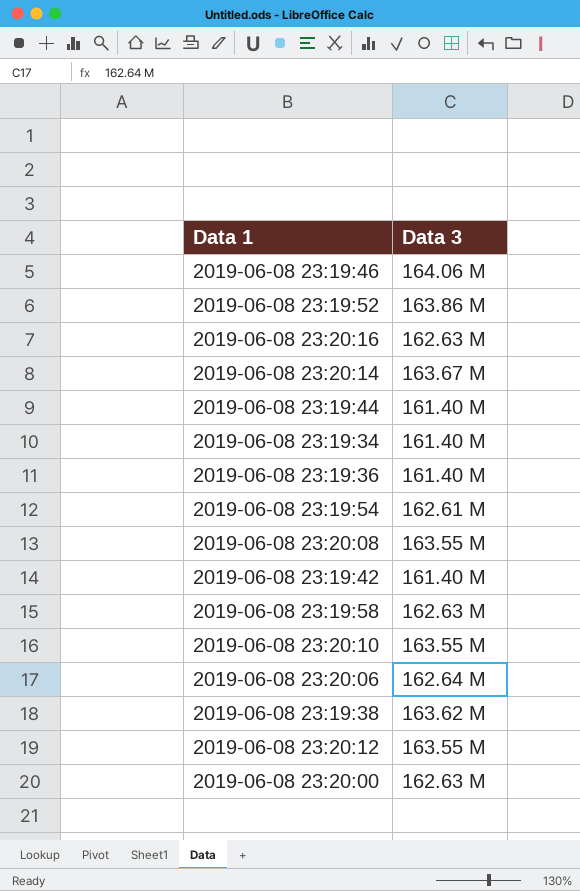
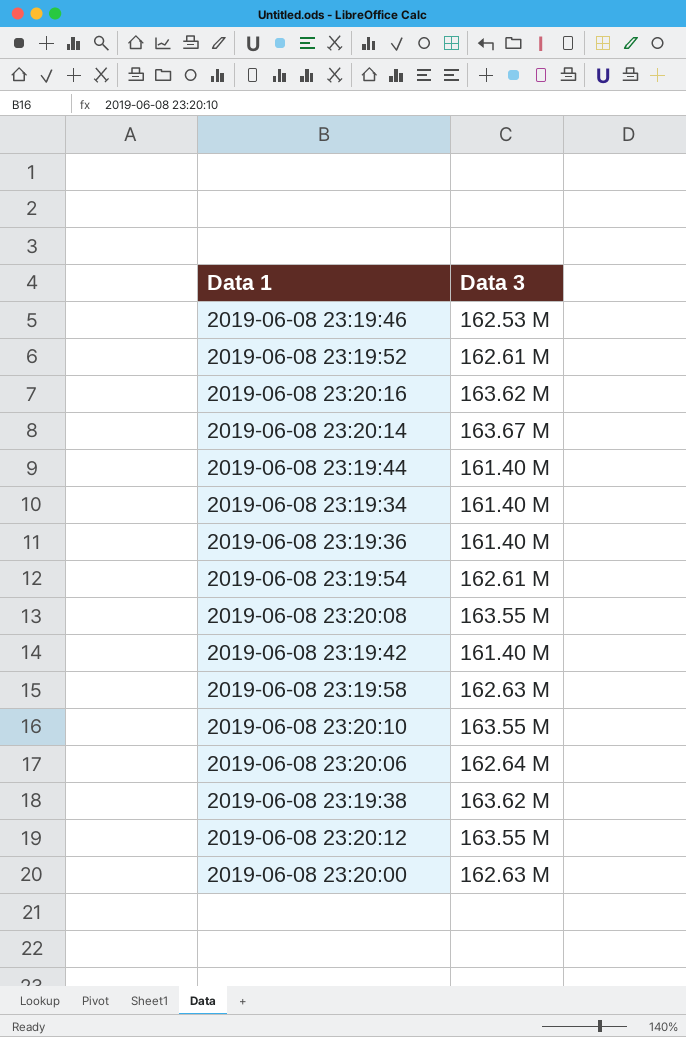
2019-06-08 23:19:46 | Data 3: 164.06 M -> 162.53 M
2019-06-08 23:19:52 | Data 3: 163.86 M -> 162.61 M
2019-06-08 23:20:16 | Data 3: 162.63 M -> 163.62 M

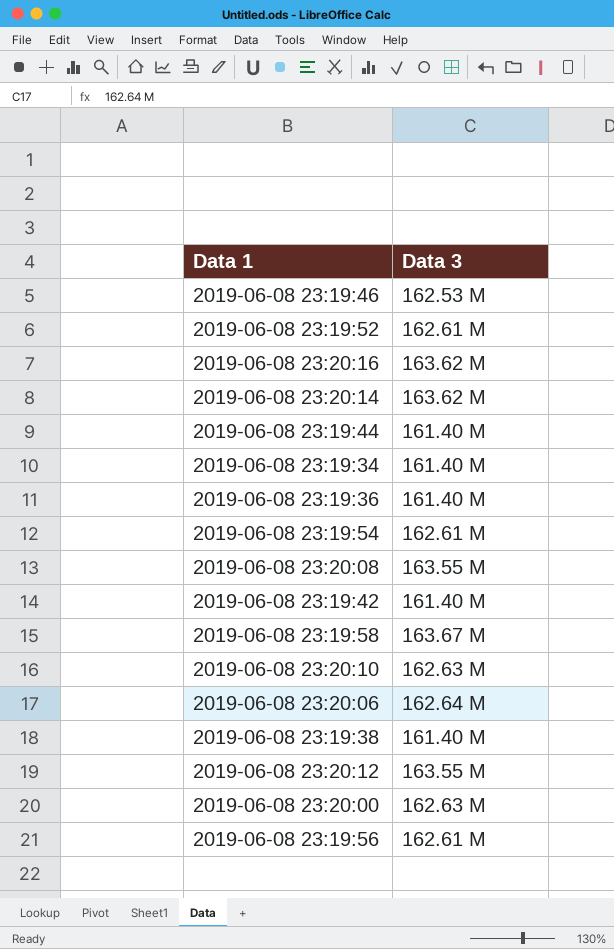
2019-06-08 23:20:14 | Data 3: 163.67 M -> 163.62 M
2019-06-08 23:19:58 | Data 3: 162.63 M -> 163.67 M
2019-06-08 23:20:10 | Data 3: 163.55 M -> 162.63 M
2019-06-08 23:19:38 | Data 3: 163.62 M -> 161.40 M
row 2019-06-08 23:19:56: none -> 162.61 M

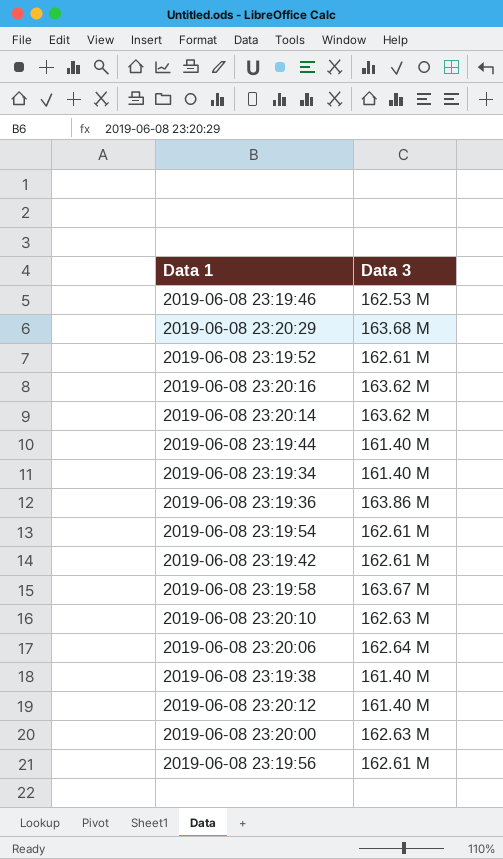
row 2019-06-08 23:20:08: 163.55 M -> none
row 2019-06-08 23:20:29: none -> 163.68 M
2019-06-08 23:19:36 | Data 3: 161.40 M -> 163.86 M
2019-06-08 23:19:42 | Data 3: 161.40 M -> 162.61 M
2019-06-08 23:20:12 | Data 3: 163.55 M -> 161.40 M

